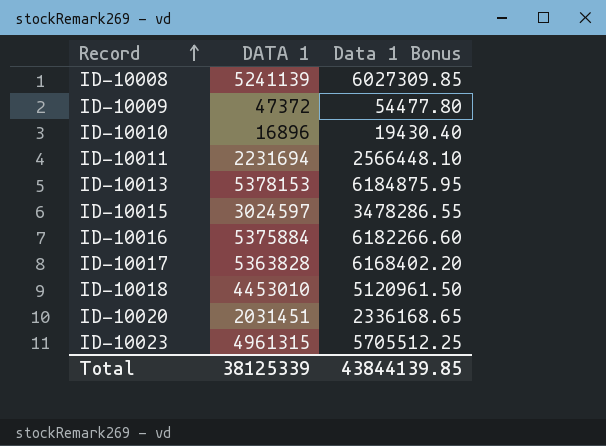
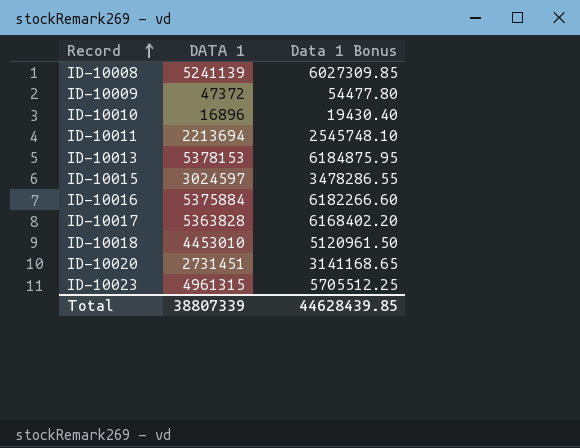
ID-10011 | DATA 1: 2231694 -> 2213694
ID-10011 | Data 1 Bonus: 2566448.10 -> 2545748.10
ID-10020 | DATA 1: 2031451 -> 2731451
ID-10020 | Data 1 Bonus: 2336168.65 -> 3141168.65
Total | DATA 1: 38125339 -> 38807339
Total | Data 1 Bonus: 43844139.85 -> 44628439.85

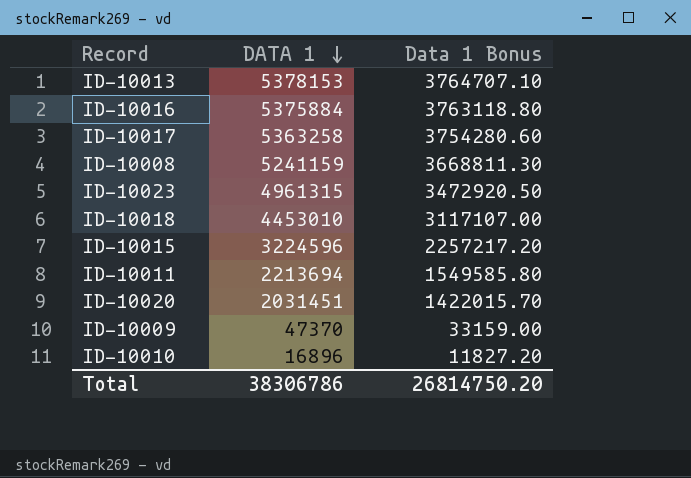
row order: Record ascending -> DATA 1 descending
column Data 1 Bonus | formula: [DATA 1] * 1.15 -> [DATA 1] * 0.7
ID-10017 | DATA 1: 5363828 -> 5363258
ID-10008 | DATA 1: 5241139 -> 5241159
ID-10015 | DATA 1: 3024597 -> 3224596
ID-10020 | DATA 1: 2731451 -> 2031451
ID-10009 | DATA 1: 47372 -> 47370
Total | DATA 1: 38807339 -> 38306786
Total | Data 1 Bonus: 44628439.85 -> 26814750.20

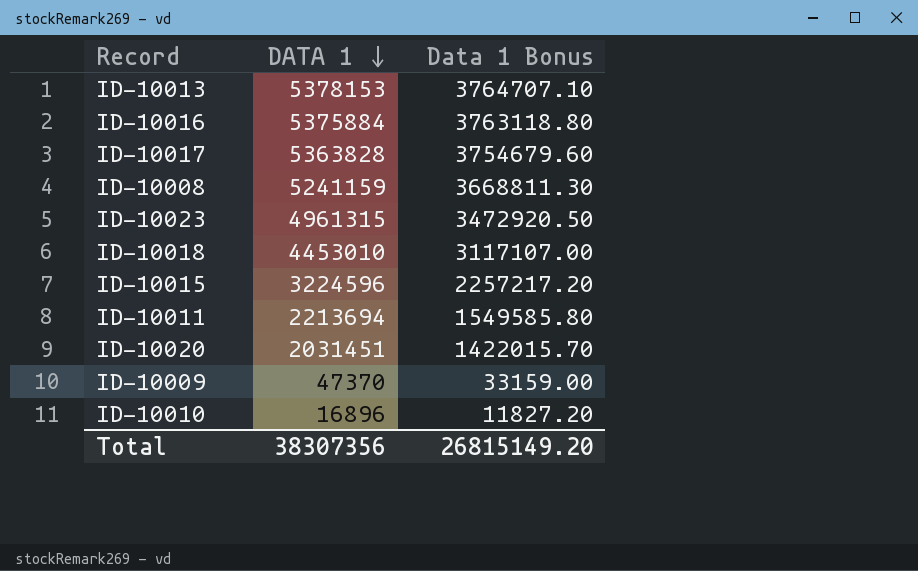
ID-10017 | DATA 1: 5363258 -> 5363828
ID-10017 | Data 1 Bonus: 3754280.60 -> 3754679.60
Total | DATA 1: 38306786 -> 38307356
Total | Data 1 Bonus: 26814750.20 -> 26815149.20

